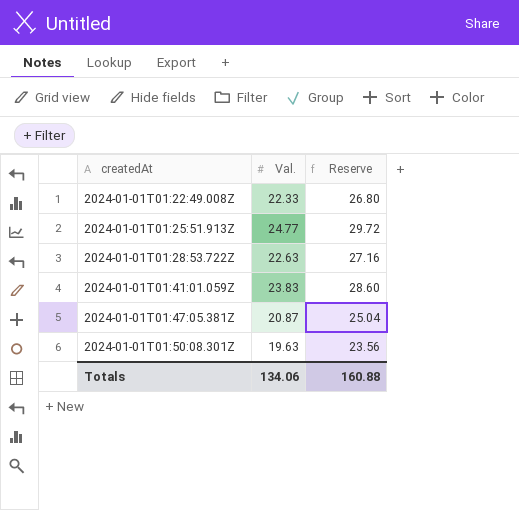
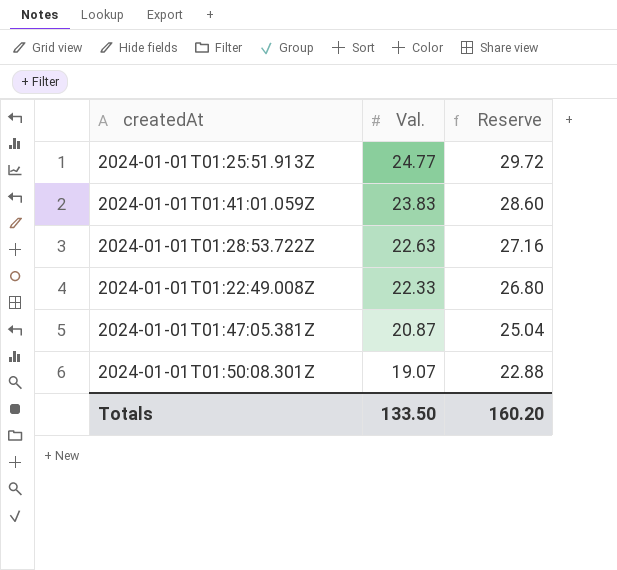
row order: createdAt ascending -> Val. descending
2024-01-01T01:50:08.301Z | Val.: 19.63 -> 19.07
2024-01-01T01:50:08.301Z | Reserve: 23.56 -> 22.88
Totals | Val.: 134.06 -> 133.50
Totals | Reserve: 160.88 -> 160.20

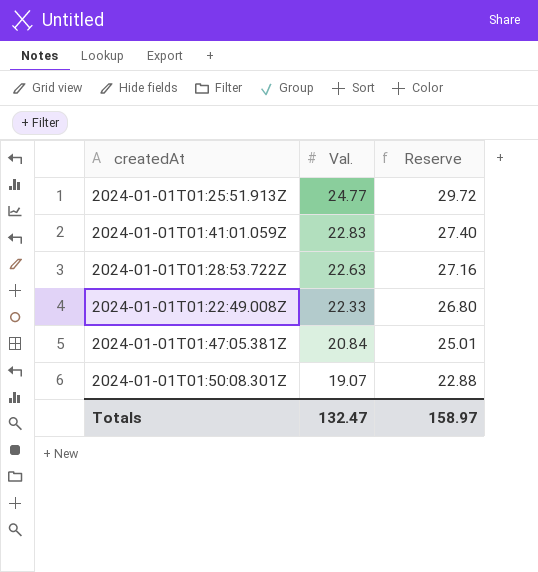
2024-01-01T01:41:01.059Z | Val.: 23.83 -> 22.83
2024-01-01T01:41:01.059Z | Reserve: 28.60 -> 27.40
2024-01-01T01:47:05.381Z | Val.: 20.87 -> 20.84
2024-01-01T01:47:05.381Z | Reserve: 25.04 -> 25.01
Totals | Val.: 133.50 -> 132.47
Totals | Reserve: 160.20 -> 158.97

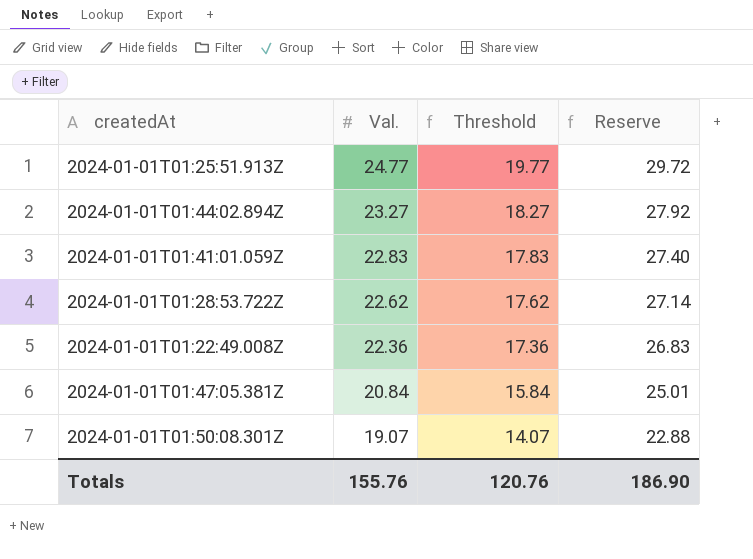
column Threshold | formula: none -> [Val.] - 5
row 2024-01-01T01:44:02.894Z: none -> 23.27 | 18.27 | 27.92
2024-01-01T01:28:53.722Z | Val.: 22.63 -> 22.62
2024-01-01T01:28:53.722Z | Reserve: 27.16 -> 27.14
2024-01-01T01:22:49.008Z | Val.: 22.33 -> 22.36
2024-01-01T01:22:49.008Z | Reserve: 26.80 -> 26.83
Totals | Val.: 132.47 -> 155.76
Totals | Reserve: 158.97 -> 186.90

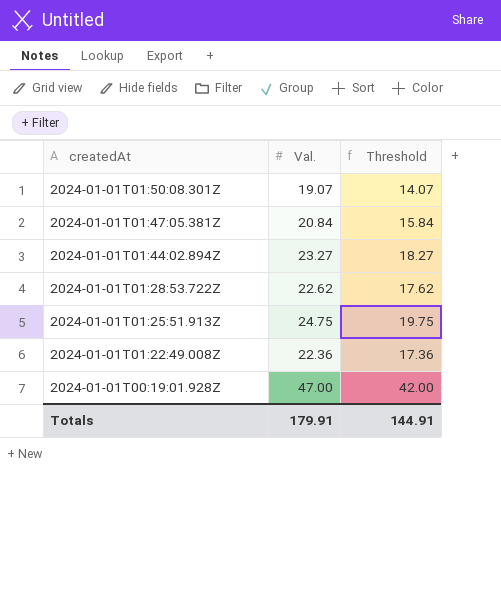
row order: Val. descending -> createdAt descending
column Reserve | formula: [Val.] * 1.2 -> none
row 2024-01-01T01:41:01.059Z: 22.83 | 17.83 | 27.40 -> none
2024-01-01T01:25:51.913Z | Val.: 24.77 -> 24.75
2024-01-01T01:25:51.913Z | Threshold: 19.77 -> 19.75
row 2024-01-01T00:19:01.928Z: none -> 47.00 | 42.00
Totals | Val.: 155.76 -> 179.91
Totals | Threshold: 120.76 -> 144.91

